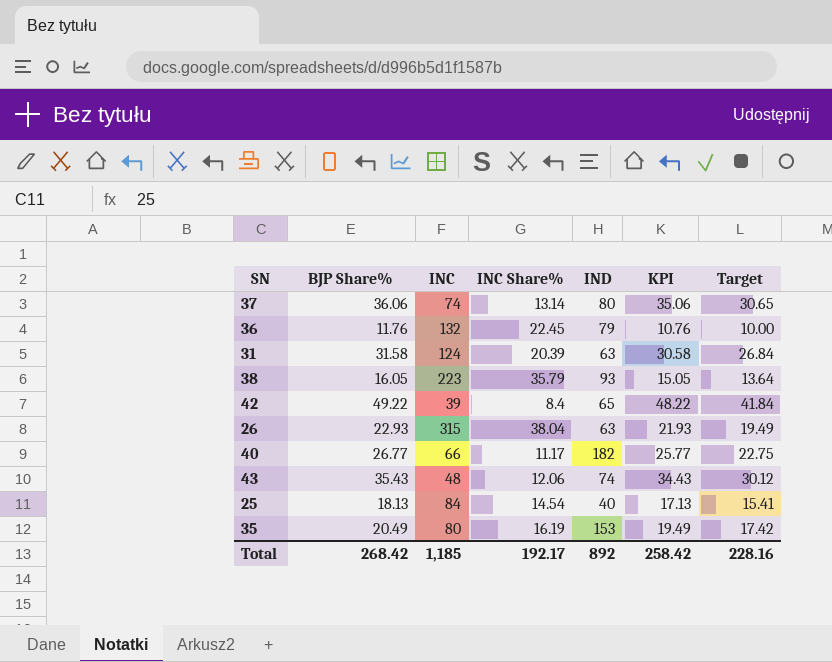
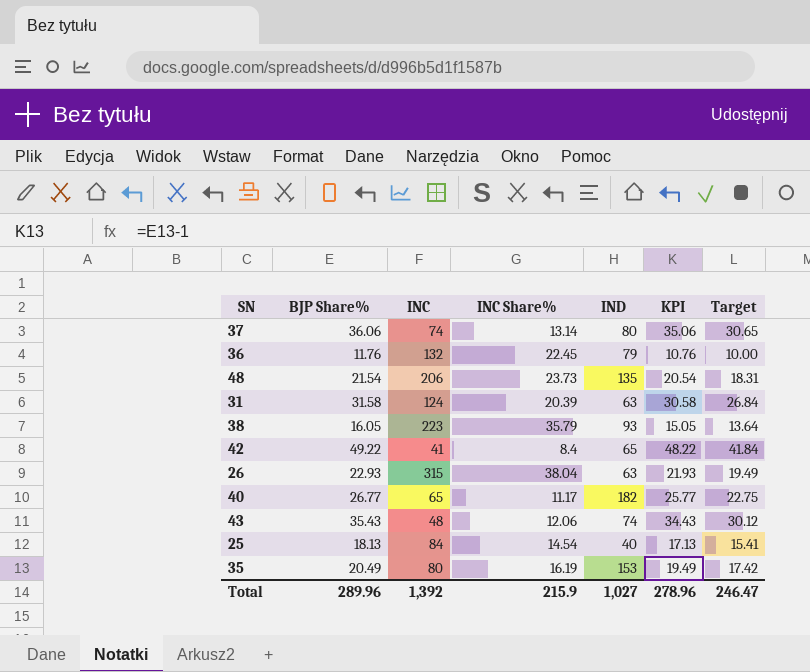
row 48: none -> 21.54 | 206 | 23.73 | 135 | 20.54 | 18.31
42 | INC: 39 -> 41
40 | INC: 66 -> 65
Total | BJP Share%: 268.42 -> 289.96
Total | INC: 1,185 -> 1,392
Total | INC Share%: 192.17 -> 215.9
Total | IND: 892 -> 1,027
Total | KPI: 258.42 -> 278.96
Total | Target: 228.16 -> 246.47

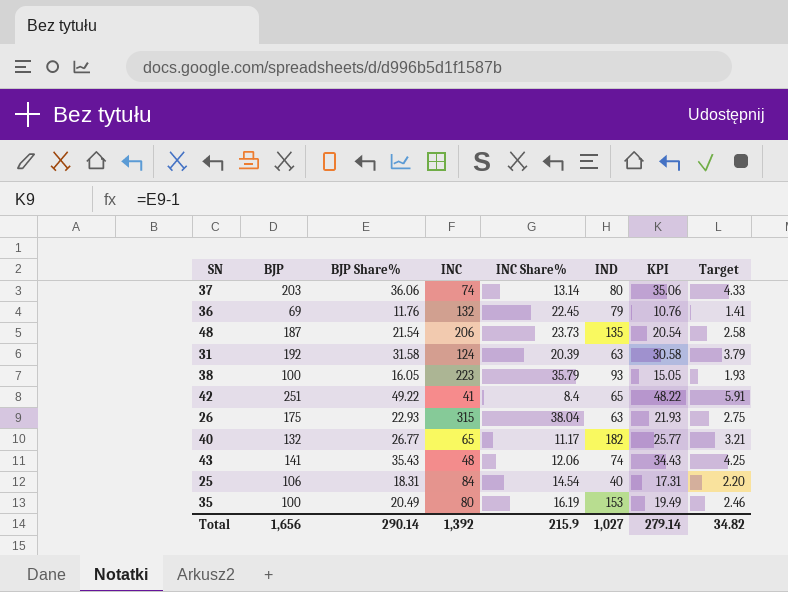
column BJP | position: none -> 2
column Target | formula: [BJP Share%] * 0.85 -> [BJP Share%] * 0.12
25 | BJP Share%: 18.13 -> 18.31
25 | KPI: 17.13 -> 17.31
Total | BJP Share%: 289.96 -> 290.14
Total | KPI: 278.96 -> 279.14
Total | Target: 246.47 -> 34.82

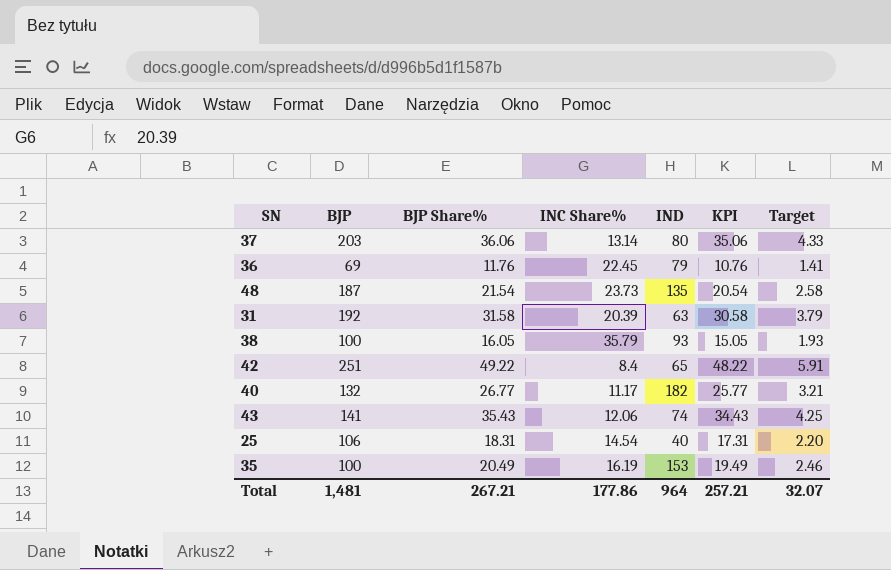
column INC | position: 4 -> none
row 26: 175 | 22.93 | 315 | 38.04 | 63 | 21.93 | 2.75 -> none
Total | BJP: 1,656 -> 1,481
Total | BJP Share%: 290.14 -> 267.21
Total | INC Share%: 215.9 -> 177.86
Total | IND: 1,027 -> 964
Total | KPI: 279.14 -> 257.21
Total | Target: 34.82 -> 32.07

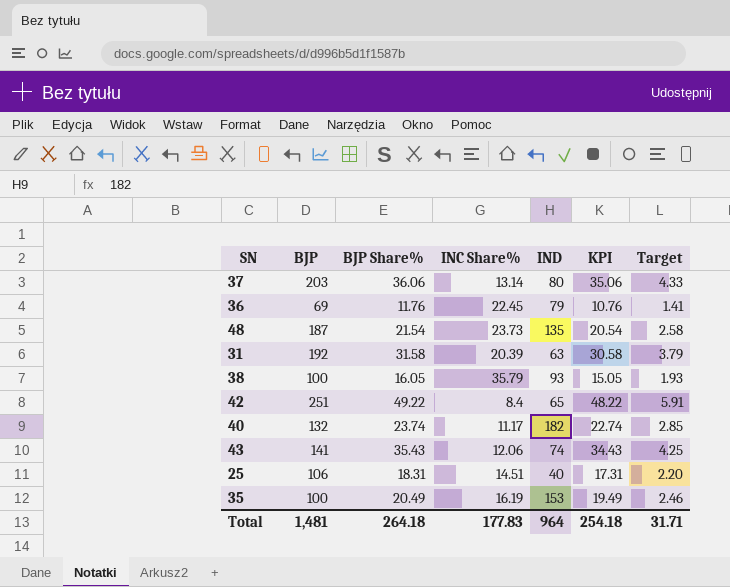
40 | BJP Share%: 26.77 -> 23.74
40 | KPI: 25.77 -> 22.74
40 | Target: 3.21 -> 2.85
25 | INC Share%: 14.54 -> 14.51
Total | BJP Share%: 267.21 -> 264.18
Total | INC Share%: 177.86 -> 177.83
Total | KPI: 257.21 -> 254.18
Total | Target: 32.07 -> 31.71

